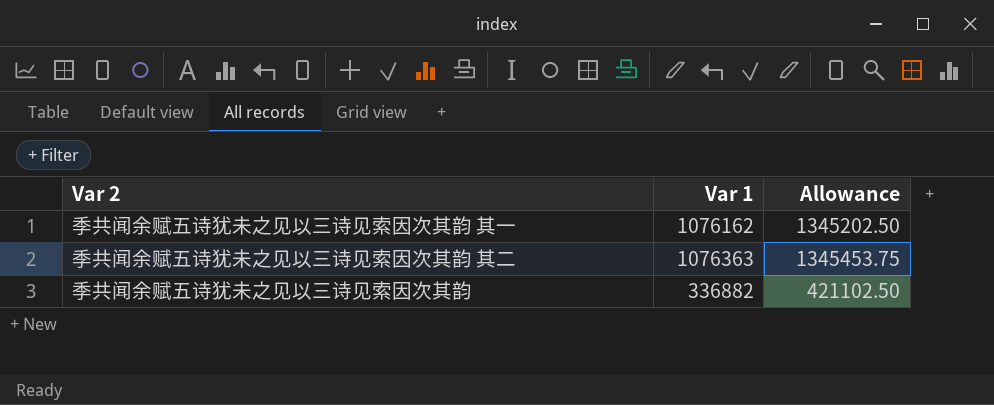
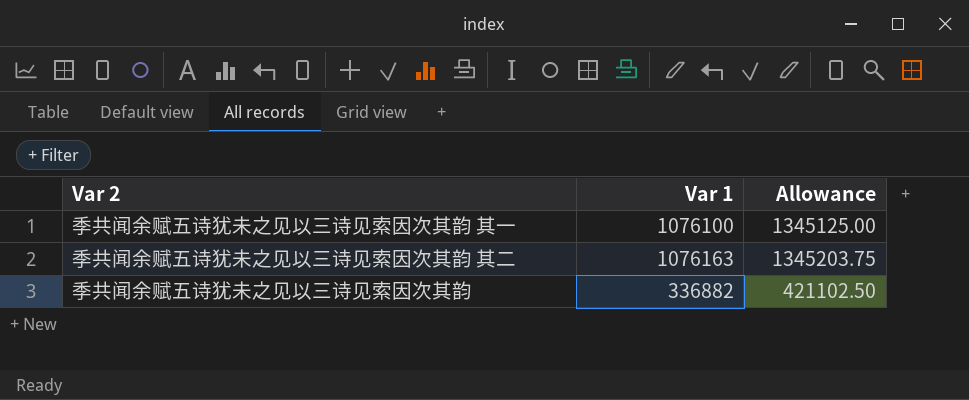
季共闻余赋五诗犹未之见以三诗见索因次其韵 其一 | Var 1: 1076162 -> 1076100
季共闻余赋五诗犹未之见以三诗见索因次其韵 其一 | Allowance: 1345202.50 -> 1345125.00
季共闻余赋五诗犹未之见以三诗见索因次其韵 其二 | Var 1: 1076363 -> 1076163
季共闻余赋五诗犹未之见以三诗见索因次其韵 其二 | Allowance: 1345453.75 -> 1345203.75

